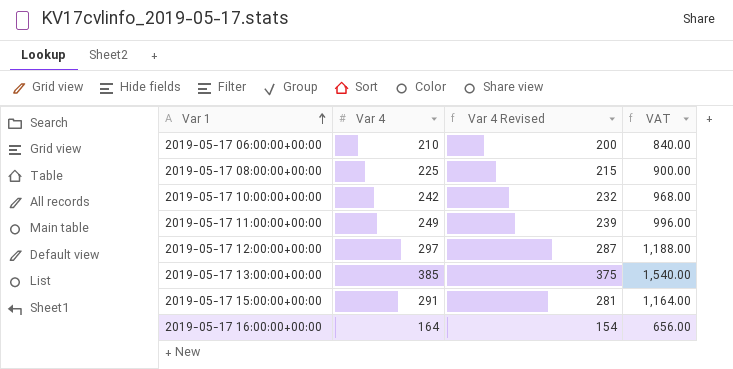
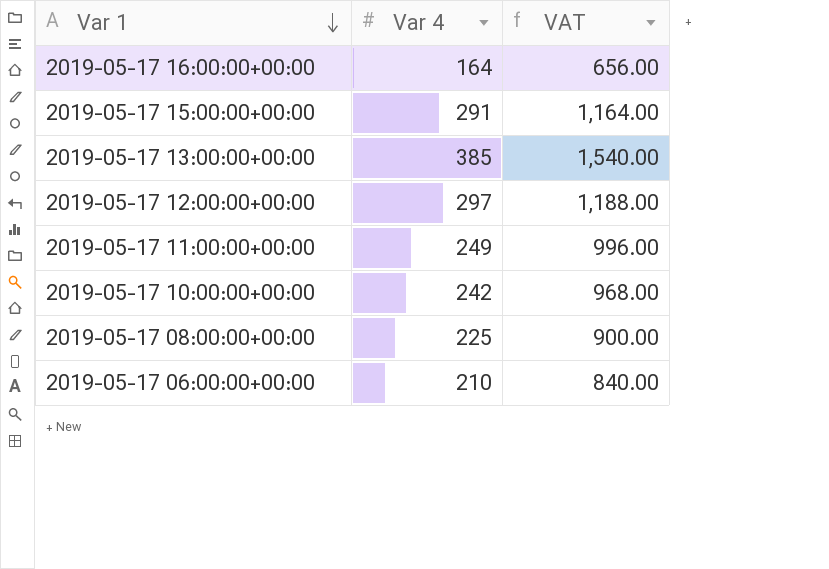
row order: Var 1 ascending -> Var 1 descending
column Var 4 Revised | formula: [Var 4] - 10 -> none

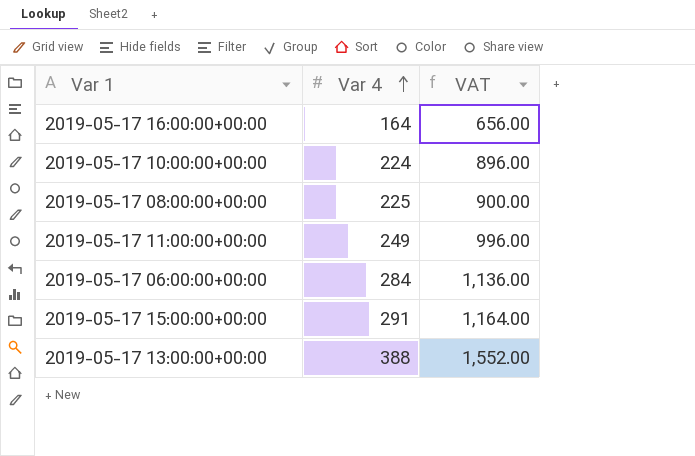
row order: Var 1 descending -> Var 4 ascending
row 2019-05-17 12:00:00+00:00: 297 | 1,188.00 -> none
2019-05-17 10:00:00+00:00 | Var 4: 242 -> 224
2019-05-17 10:00:00+00:00 | VAT: 968.00 -> 896.00
2019-05-17 06:00:00+00:00 | Var 4: 210 -> 284
2019-05-17 06:00:00+00:00 | VAT: 840.00 -> 1,136.00
2019-05-17 13:00:00+00:00 | Var 4: 385 -> 388
2019-05-17 13:00:00+00:00 | VAT: 1,540.00 -> 1,552.00

